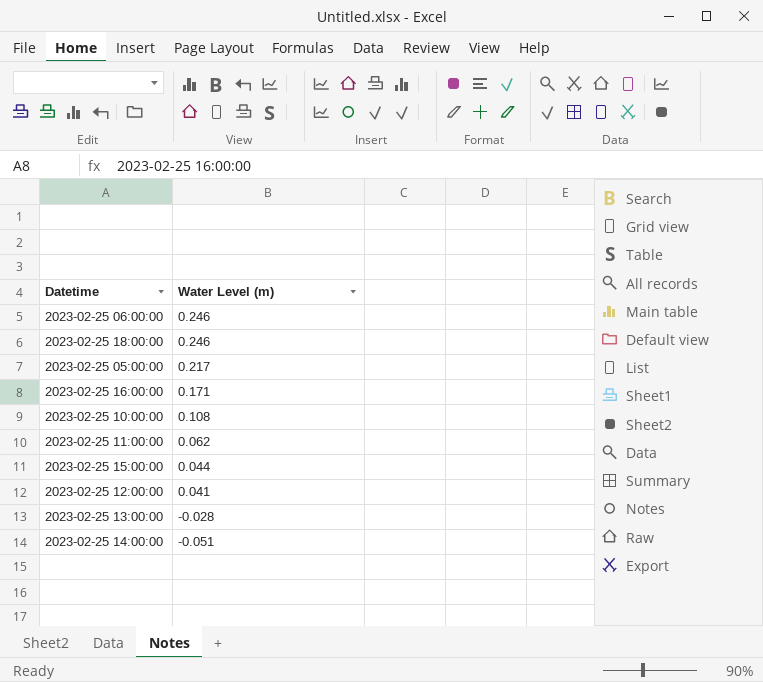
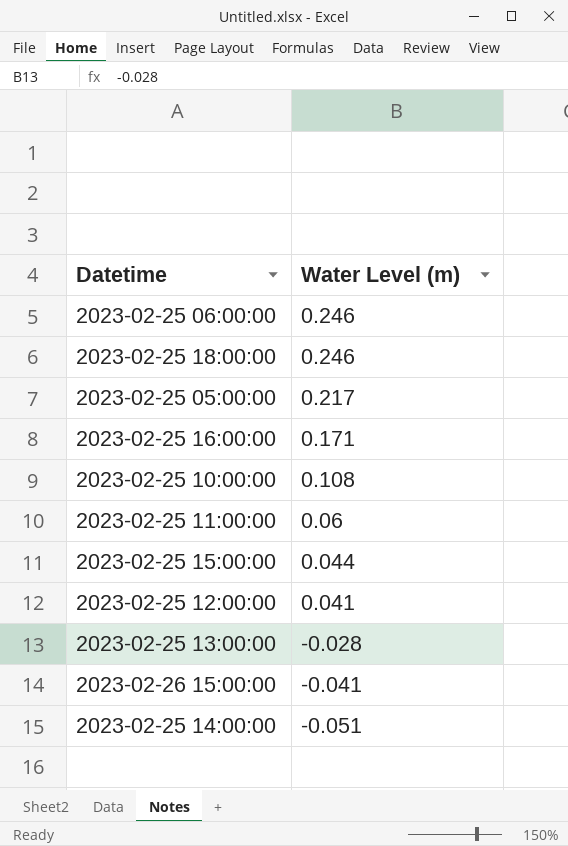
2023-02-25 11:00:00 | Water Level (m): 0.062 -> 0.06
row 2023-02-26 15:00:00: none -> -0.041

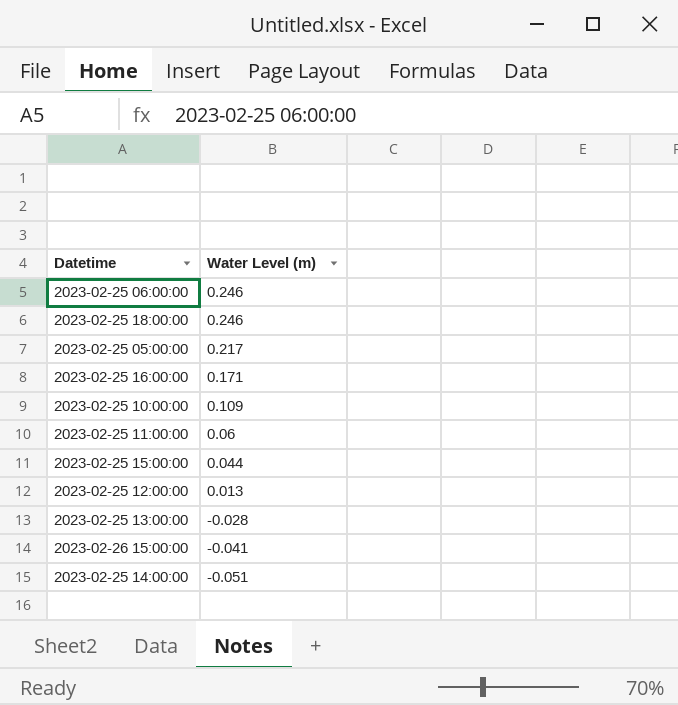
2023-02-25 10:00:00 | Water Level (m): 0.108 -> 0.109
2023-02-25 12:00:00 | Water Level (m): 0.041 -> 0.013

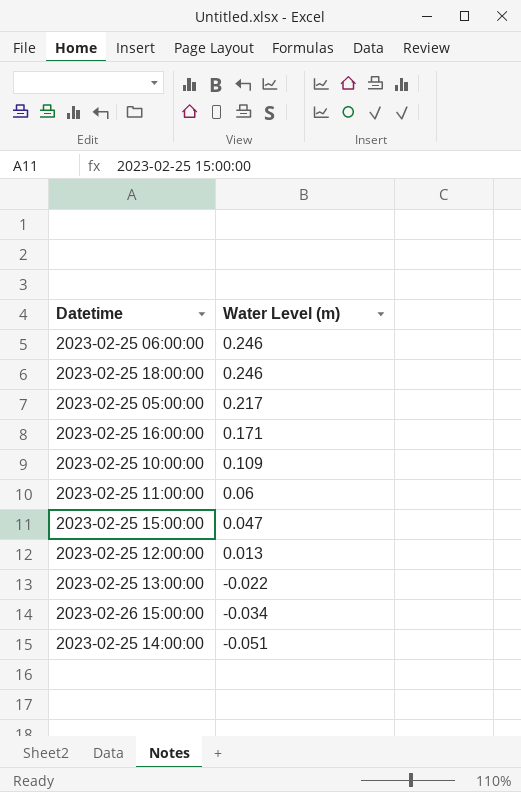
2023-02-25 15:00:00 | Water Level (m): 0.044 -> 0.047
2023-02-25 13:00:00 | Water Level (m): -0.028 -> -0.022
2023-02-26 15:00:00 | Water Level (m): -0.041 -> -0.034

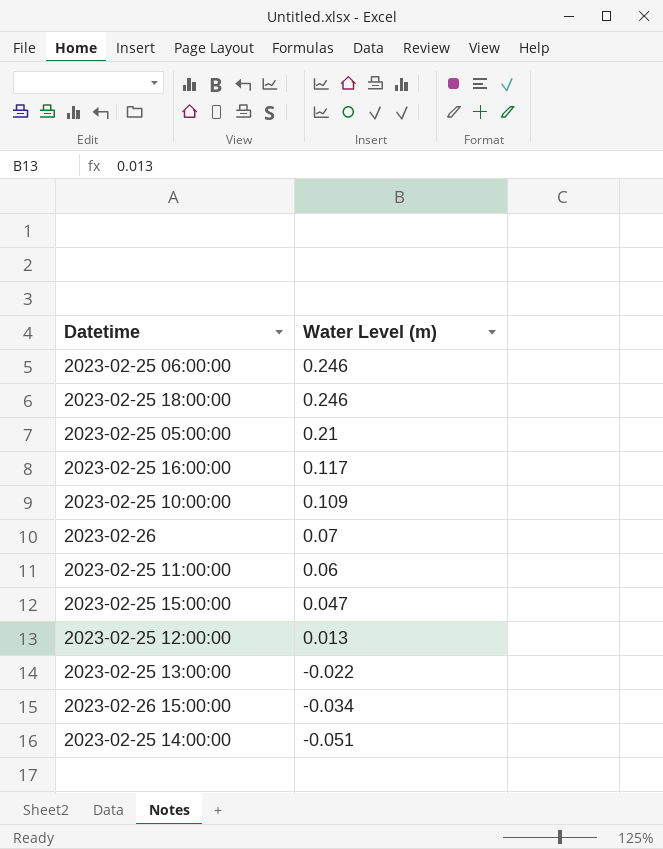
2023-02-25 05:00:00 | Water Level (m): 0.217 -> 0.21
2023-02-25 16:00:00 | Water Level (m): 0.171 -> 0.117
row 2023-02-26: none -> 0.07

